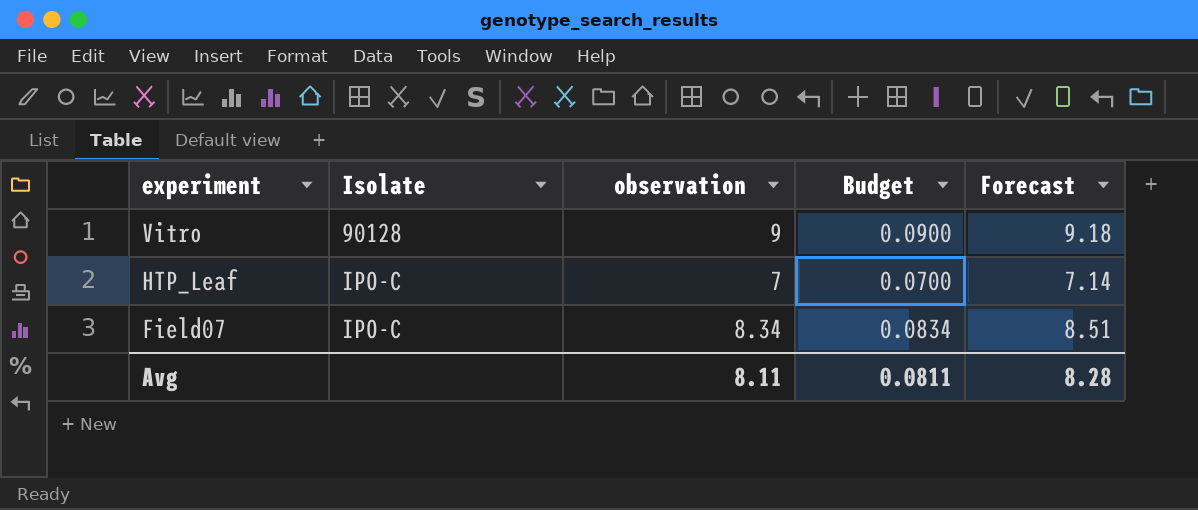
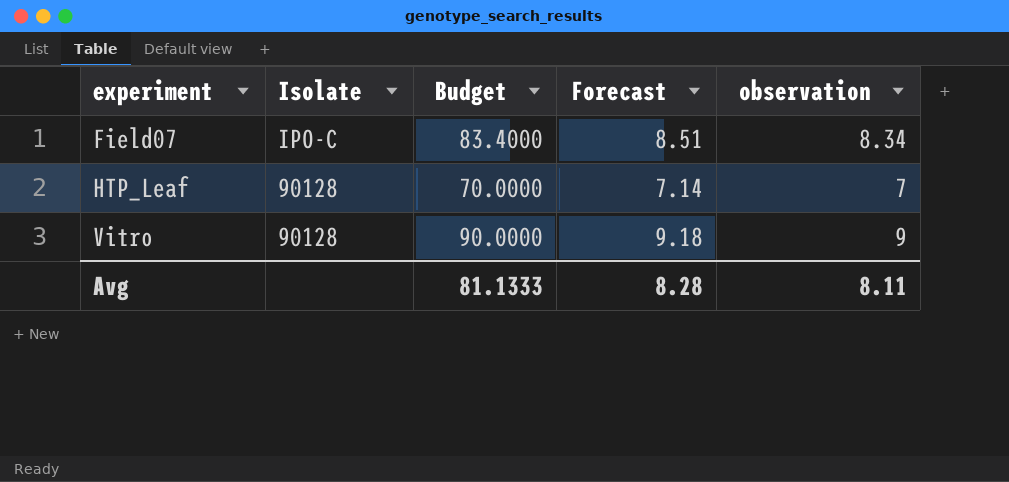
row order: experiment descending -> experiment ascending
column Budget | formula: [observation] * 0.01 -> [observation] * 10
column observation | position: 3 -> 5
HTP_Leaf | Isolate: IPO-C -> 90128
Avg | Budget: 0.0811 -> 81.1333

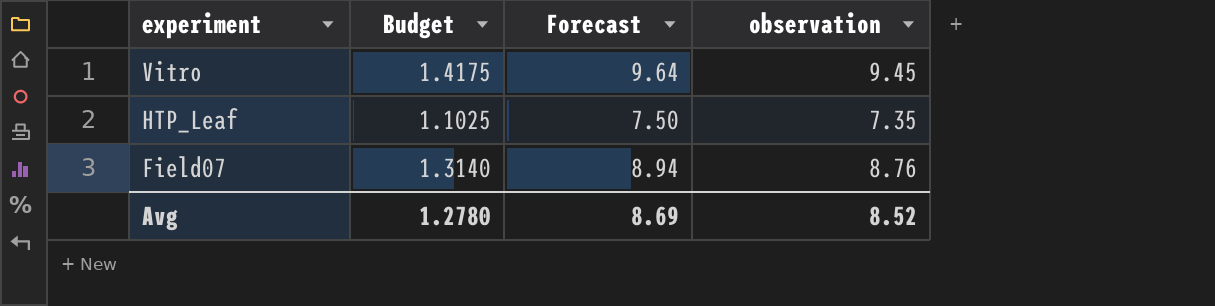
row order: experiment ascending -> experiment descending
column Isolate | position: 2 -> none
column Budget | formula: [observation] * 10 -> [observation] * 0.15
Vitro | Forecast: 9.18 -> 9.64
Vitro | observation: 9 -> 9.45
HTP_Leaf | Forecast: 7.14 -> 7.50
HTP_Leaf | observation: 7 -> 7.35
Field07 | Forecast: 8.51 -> 8.94
Field07 | observation: 8.34 -> 8.76
Avg | Budget: 81.1333 -> 1.2780
Avg | Forecast: 8.28 -> 8.69
Avg | observation: 8.11 -> 8.52

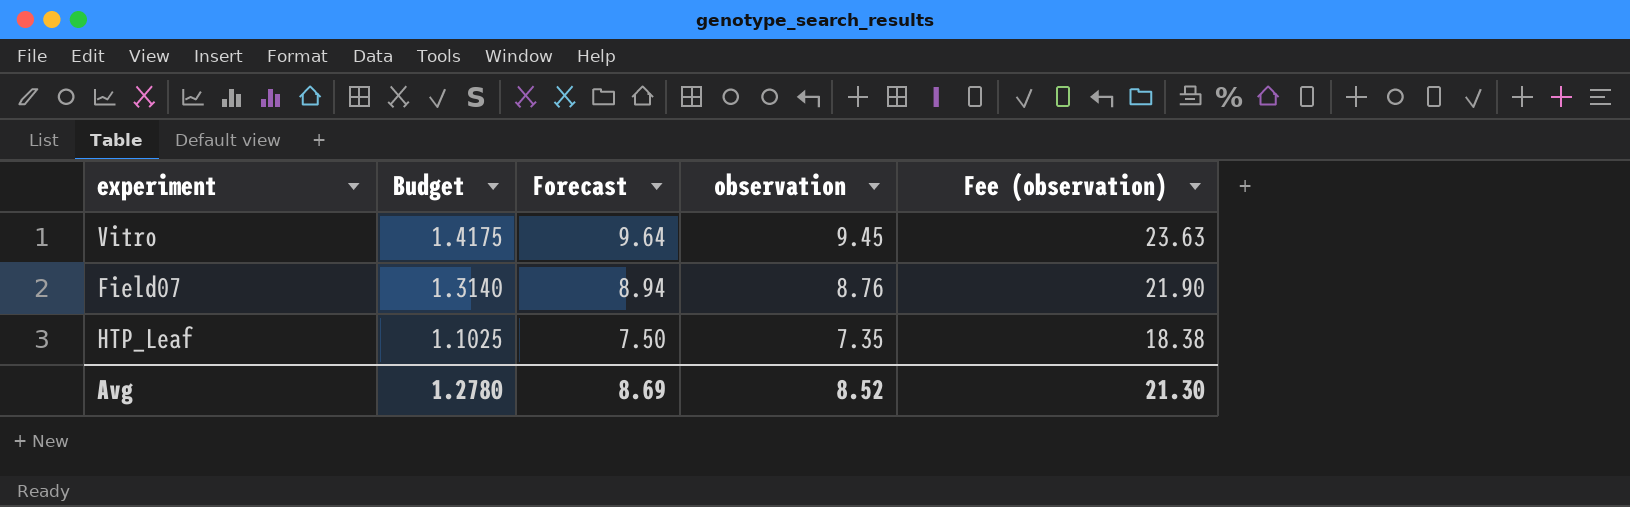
row order: experiment descending -> Budget descending
column Fee (observation) | formula: none -> [observation] * 2.5

